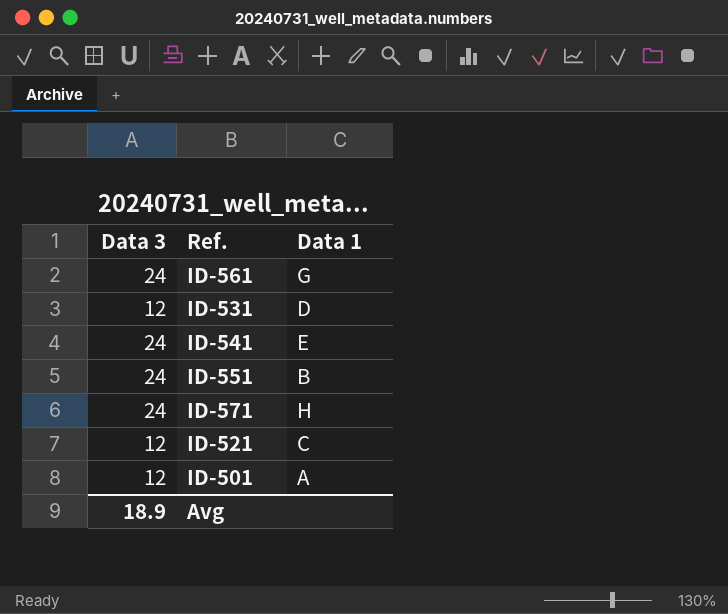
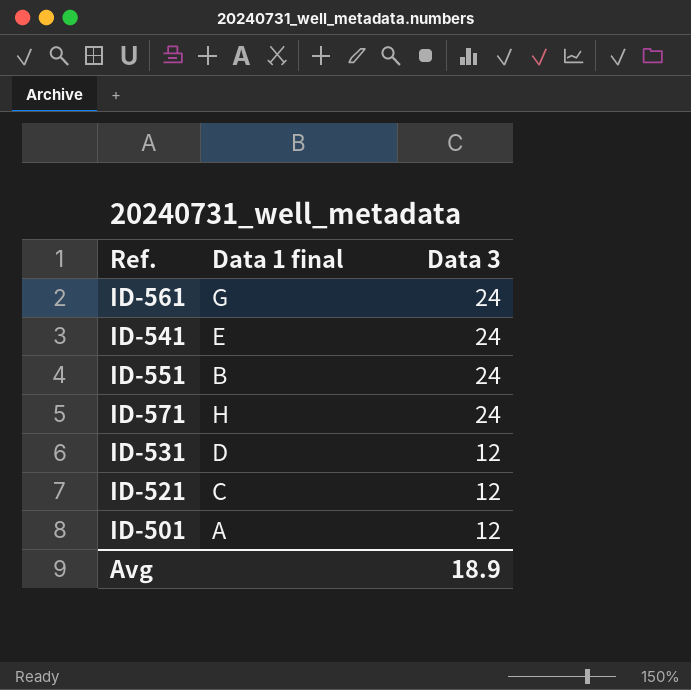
row order: none -> Data 3 descending
column name: Data 1 -> Data 1 final
column Data 3 | position: 1 -> 3

